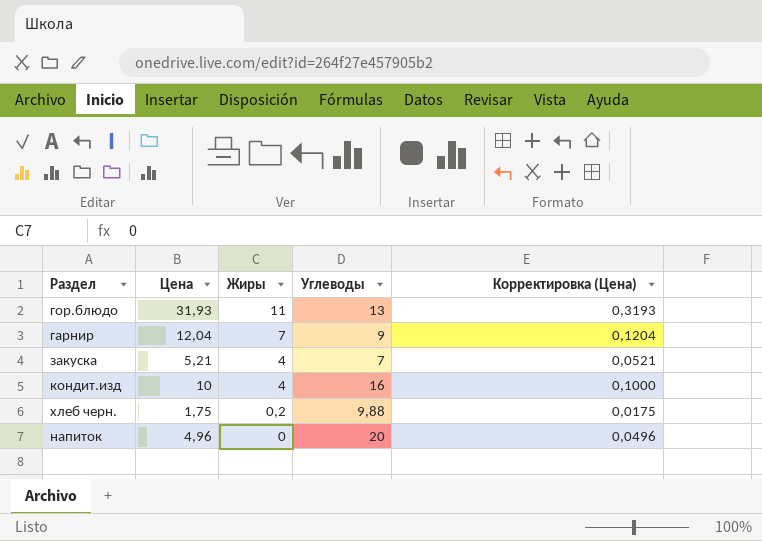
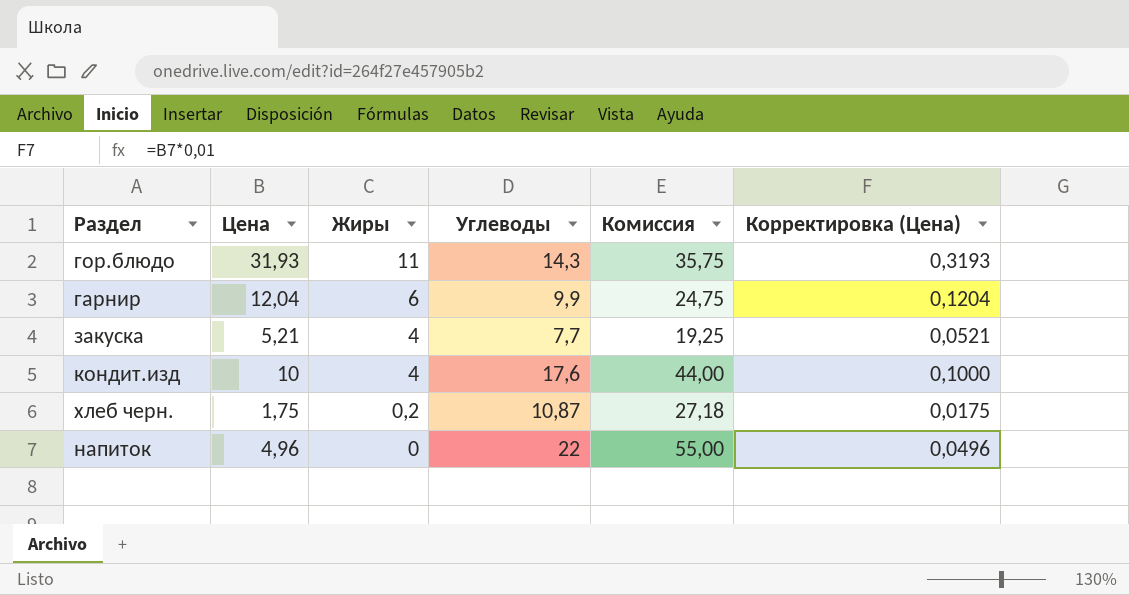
column Комиссия | formula: none -> [Углеводы] * 2,5
гор.блюдо | Углеводы: 13 -> 14,3
гарнир | Жиры: 7 -> 6
гарнир | Углеводы: 9 -> 9,9
закуска | Углеводы: 7 -> 7,7
кондит.изд | Углеводы: 16 -> 17,6
хлеб черн. | Углеводы: 9,88 -> 10,87
напиток | Углеводы: 20 -> 22

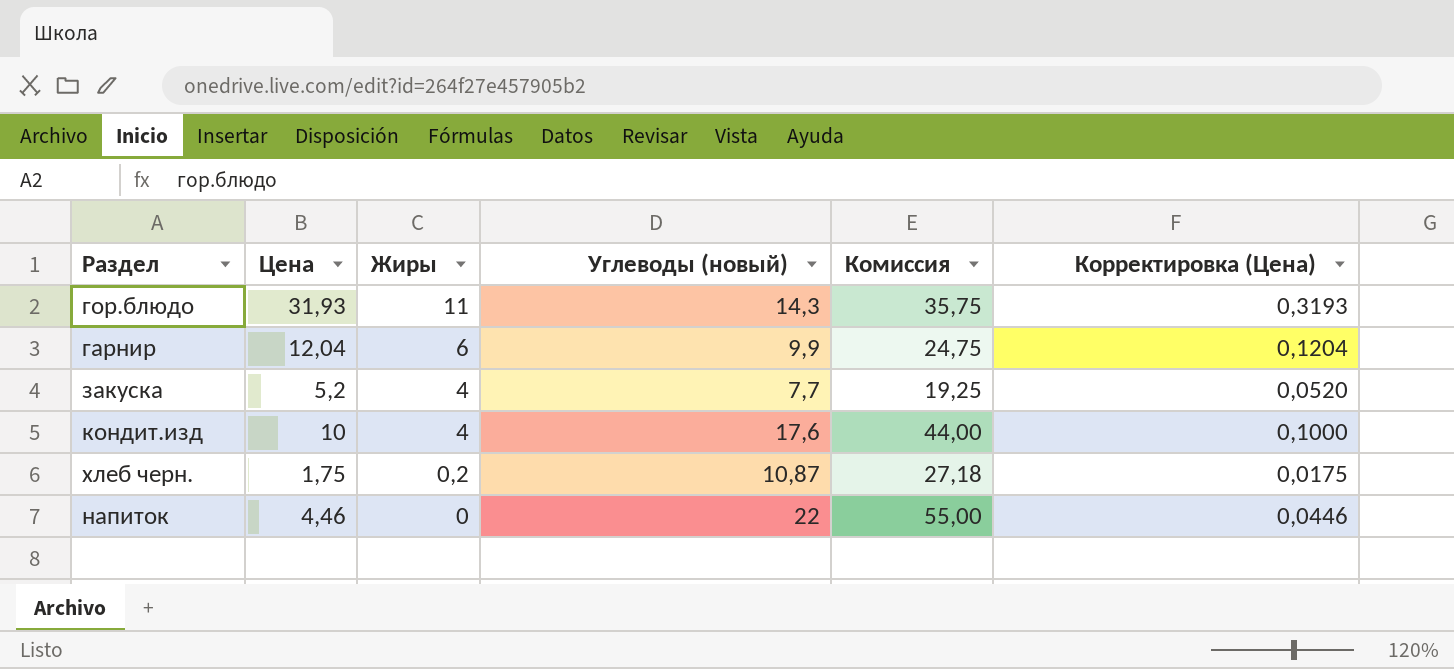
column name: Углеводы -> Углеводы (новый)
закуска | Цена: 5,21 -> 5,2
закуска | Корректировка (Цена): 0,0521 -> 0,0520
напиток | Цена: 4,96 -> 4,46
напиток | Корректировка (Цена): 0,0496 -> 0,0446

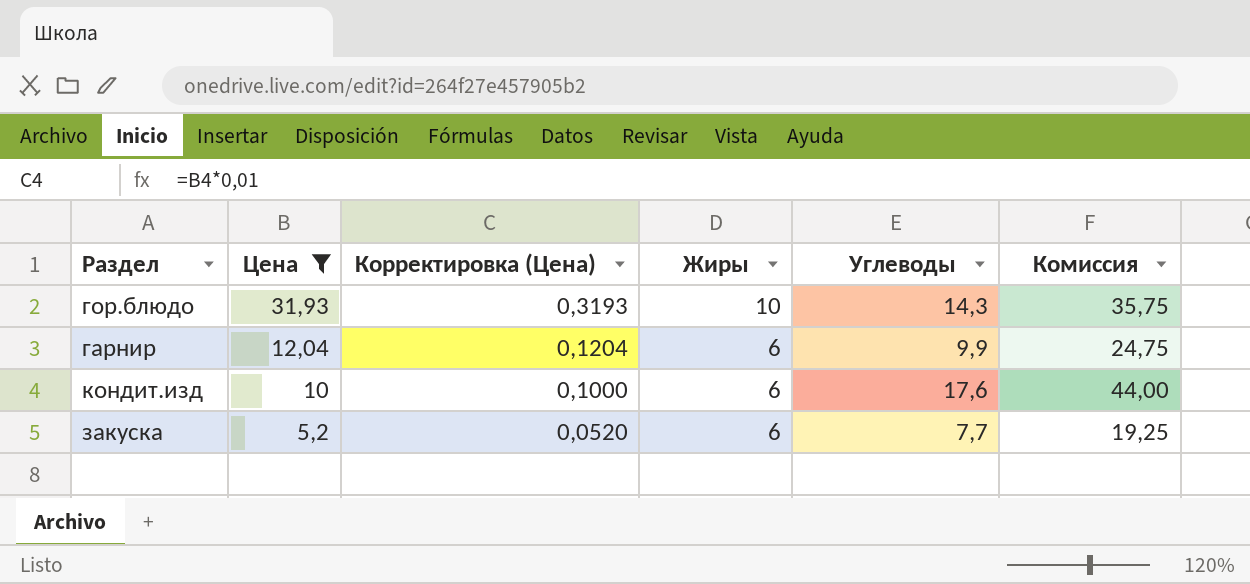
filter: none -> Цена >= 5,2
row order: Жиры descending -> Цена descending
column Корректировка (Цена) | position: 6 -> 3
column name: Углеводы (новый) -> Углеводы
гор.блюдо | Жиры: 11 -> 10
кондит.изд | Жиры: 4 -> 6
закуска | Жиры: 4 -> 6

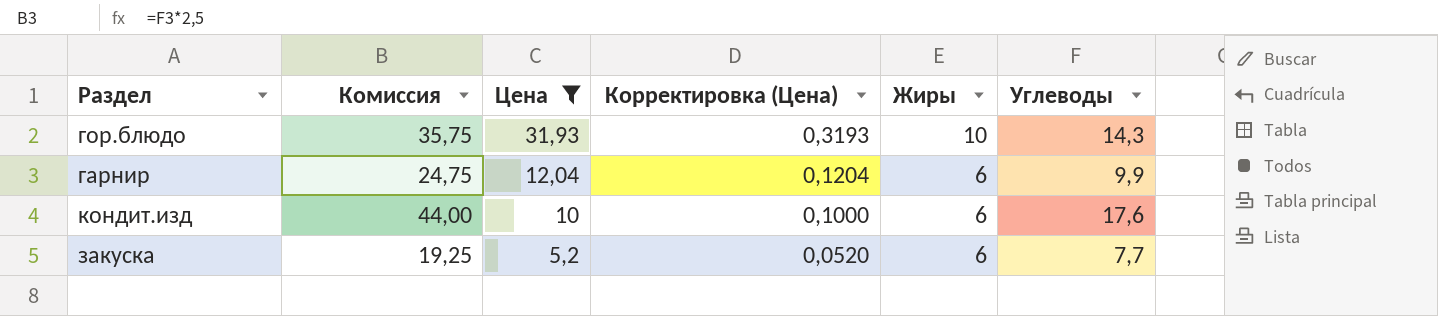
column Комиссия | position: 6 -> 2

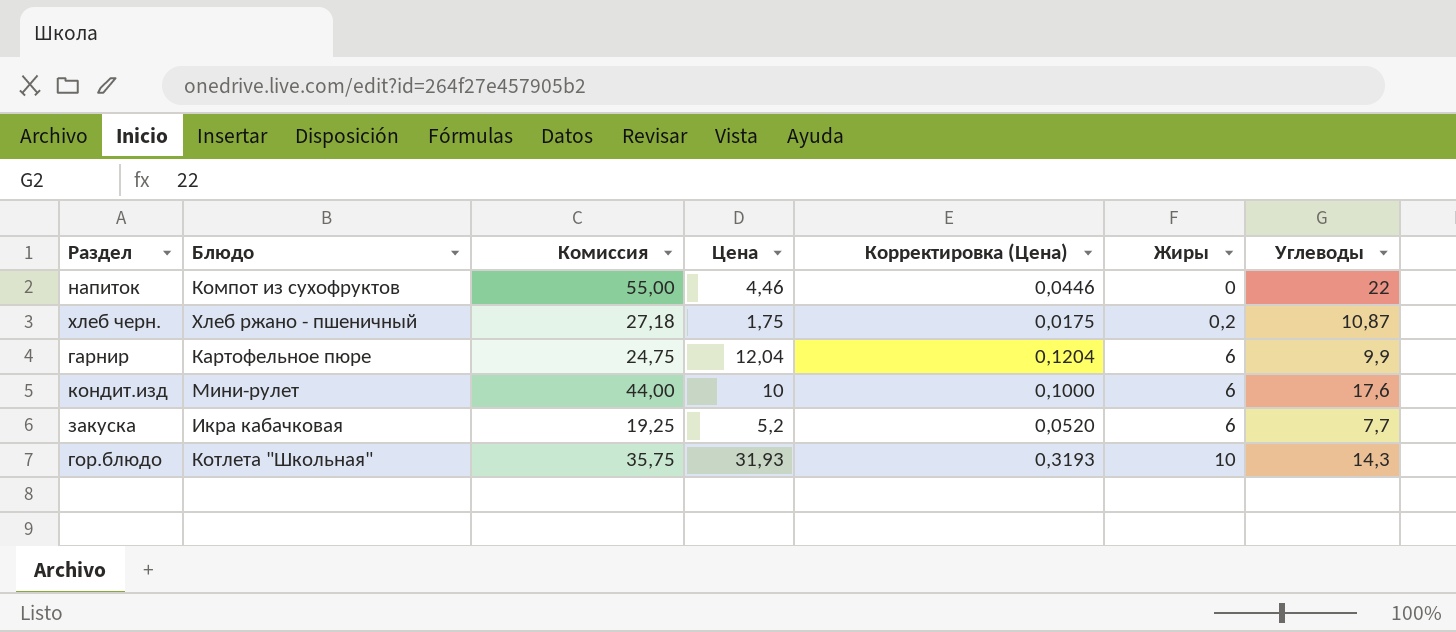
filter: Цена >= 5,2 -> none
row order: Цена descending -> Жиры ascending
column Блюдо | position: none -> 2

